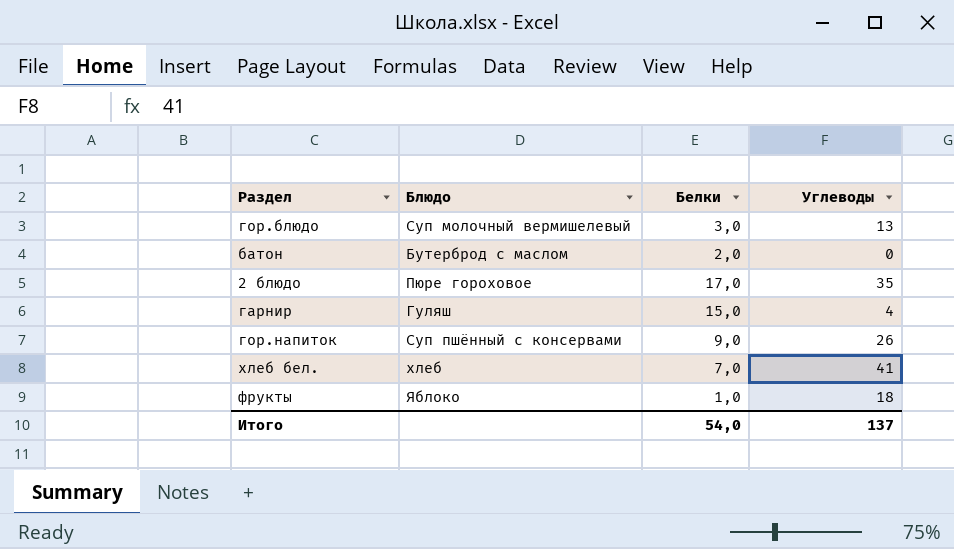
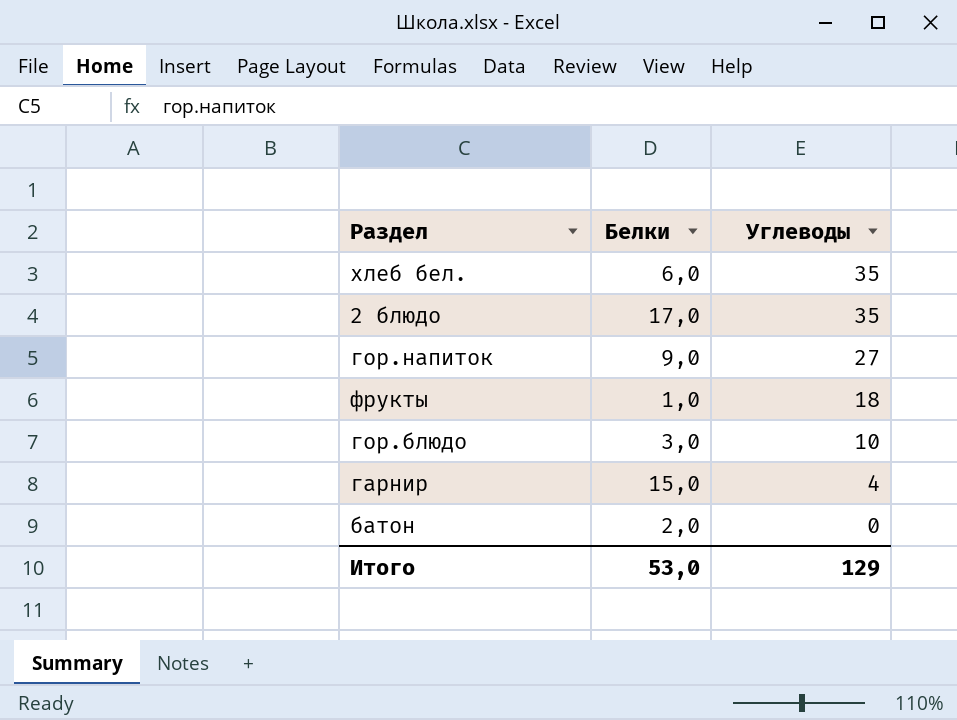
row order: none -> Углеводы descending
column Блюдо | position: 2 -> none
хлеб бел. | Белки: 7,0 -> 6,0
хлеб бел. | Углеводы: 41 -> 35
гор.напиток | Углеводы: 26 -> 27
гор.блюдо | Углеводы: 13 -> 10
Итого | Белки: 54,0 -> 53,0
Итого | Углеводы: 137 -> 129

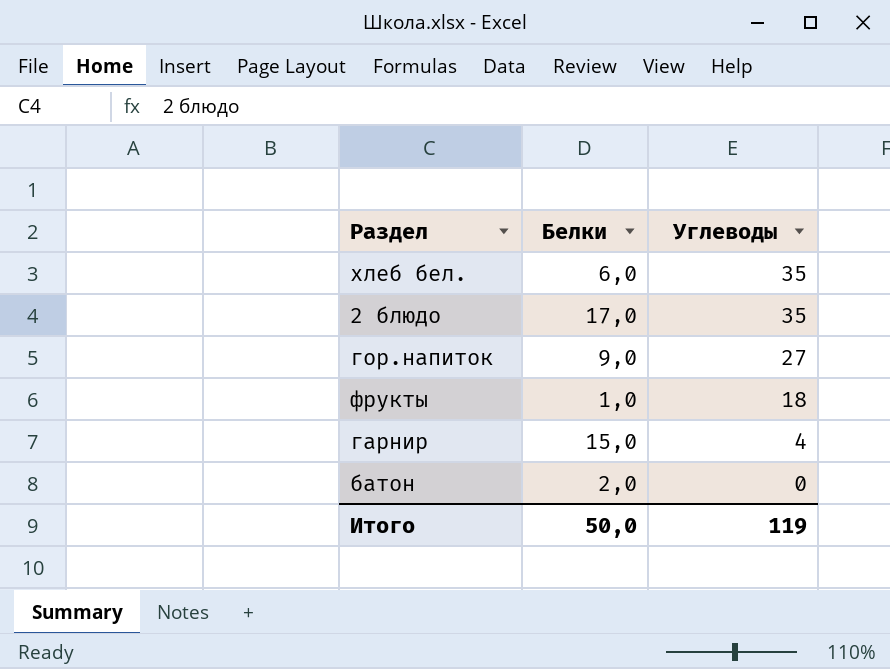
row гор.блюдо: 3,0 | 10 -> none
Итого | Белки: 53,0 -> 50,0
Итого | Углеводы: 129 -> 119

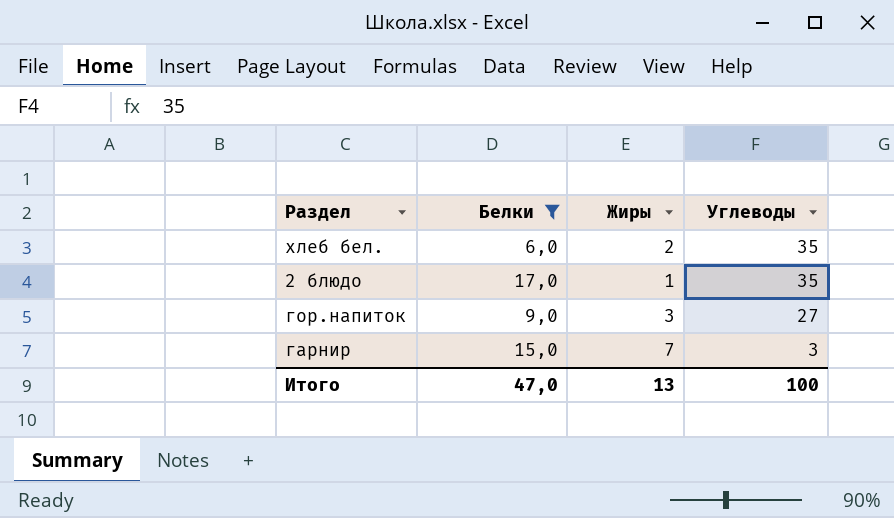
filter: none -> Белки >= 6,0
column Жиры | position: none -> 3
гарнир | Углеводы: 4 -> 3
Итого | Белки: 50,0 -> 47,0
Итого | Углеводы: 119 -> 100

